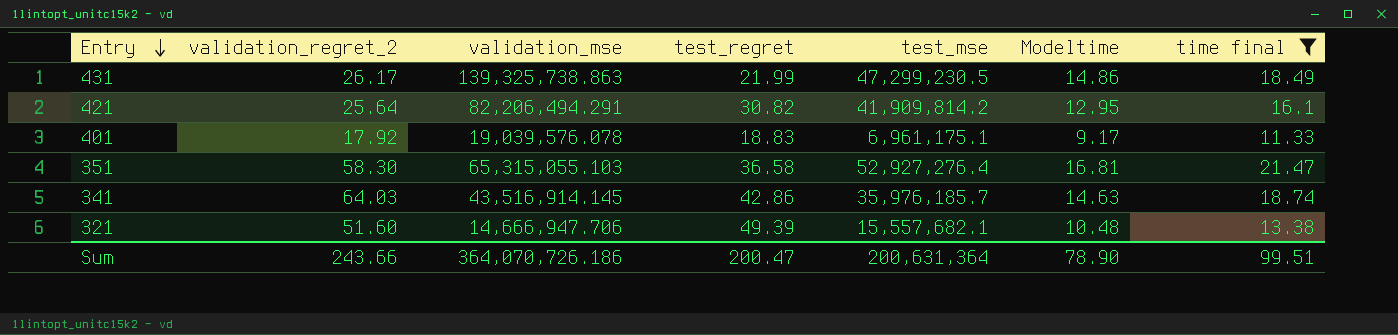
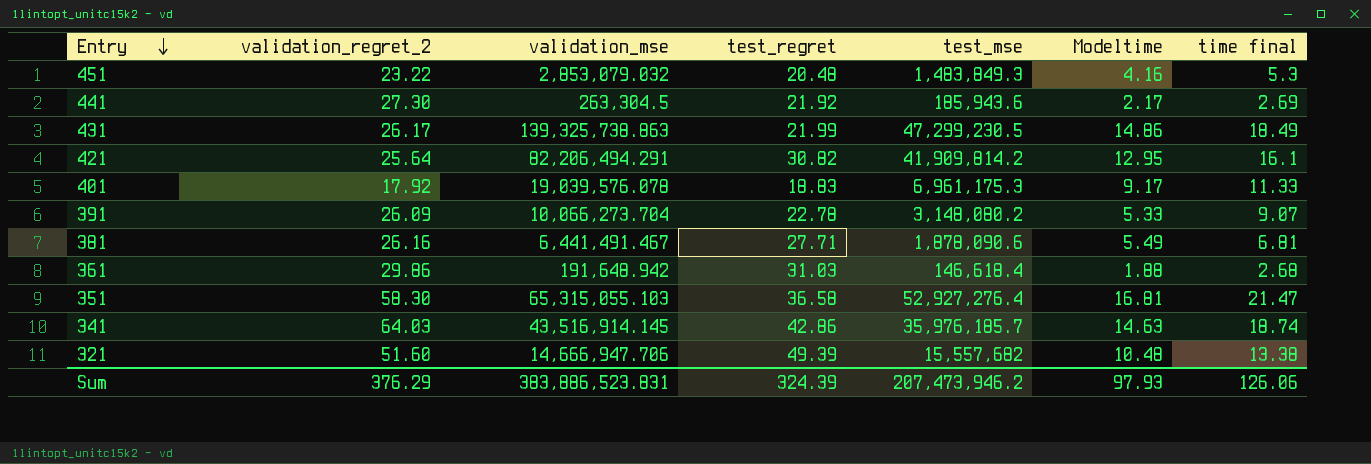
filter: time final >= 11.33 -> none
401 | test_mse: 6,961,175.1 -> 6,961,175.3
321 | test_mse: 15,557,682.1 -> 15,557,682
Sum | validation_regret_2: 243.66 -> 376.29
Sum | validation_mse: 364,070,726.186 -> 383,886,523.831
Sum | test_regret: 200.47 -> 324.39
Sum | test_mse: 200,631,364 -> 207,473,946.2
Sum | Modeltime: 78.90 -> 97.93
Sum | time final: 99.51 -> 126.06

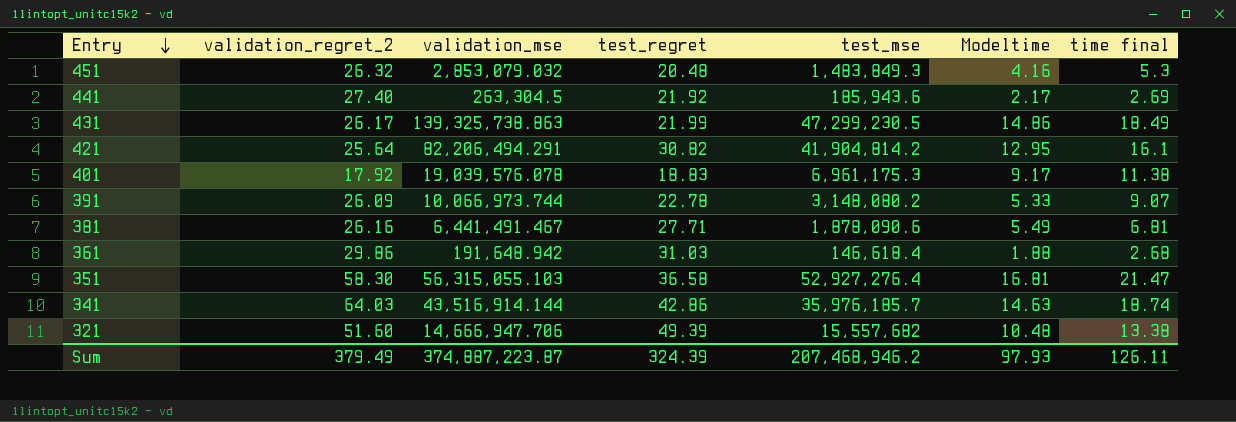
451 | validation_regret_2: 23.22 -> 26.32
441 | validation_regret_2: 27.30 -> 27.40
421 | test_mse: 41,909,814.2 -> 41,904,814.2
401 | time final: 11.33 -> 11.38
391 | validation_mse: 10,066,273.704 -> 10,066,973.744
351 | validation_mse: 65,315,055.103 -> 56,315,055.103
341 | validation_mse: 43,516,914.145 -> 43,516,914.144
Sum | validation_regret_2: 376.29 -> 379.49
Sum | validation_mse: 383,886,523.831 -> 374,887,223.87
Sum | test_mse: 207,473,946.2 -> 207,468,946.2
Sum | time final: 126.06 -> 126.11

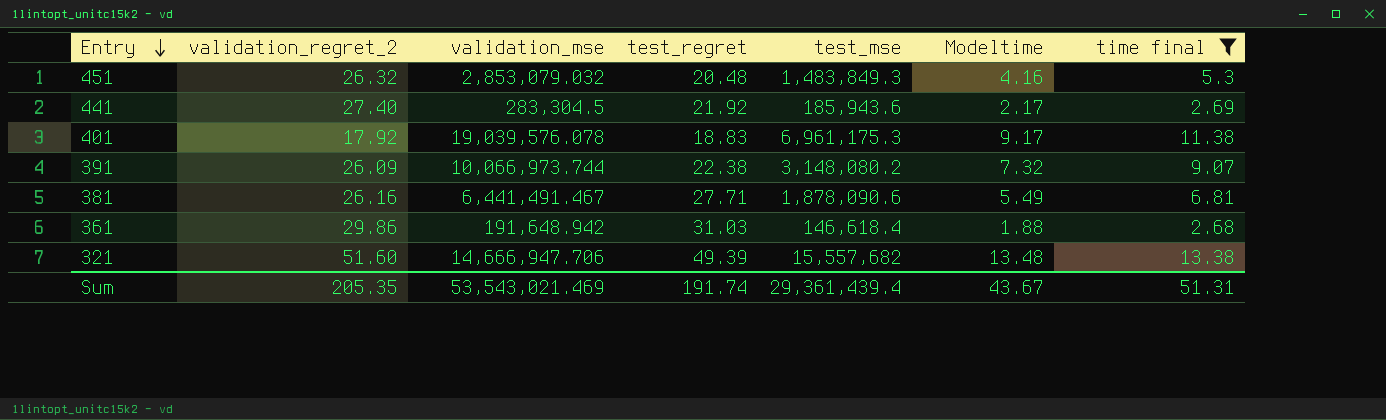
filter: none -> time final <= 13.38
441 | validation_mse: 263,304.5 -> 283,304.5
391 | test_regret: 22.78 -> 22.38
391 | Modeltime: 5.33 -> 7.32
321 | Modeltime: 10.48 -> 13.48
Sum | validation_regret_2: 379.49 -> 205.35
Sum | validation_mse: 374,887,223.87 -> 53,543,021.469
Sum | test_regret: 324.39 -> 191.74
Sum | test_mse: 207,468,946.2 -> 29,361,439.4
Sum | Modeltime: 97.93 -> 43.67
Sum | time final: 126.11 -> 51.31

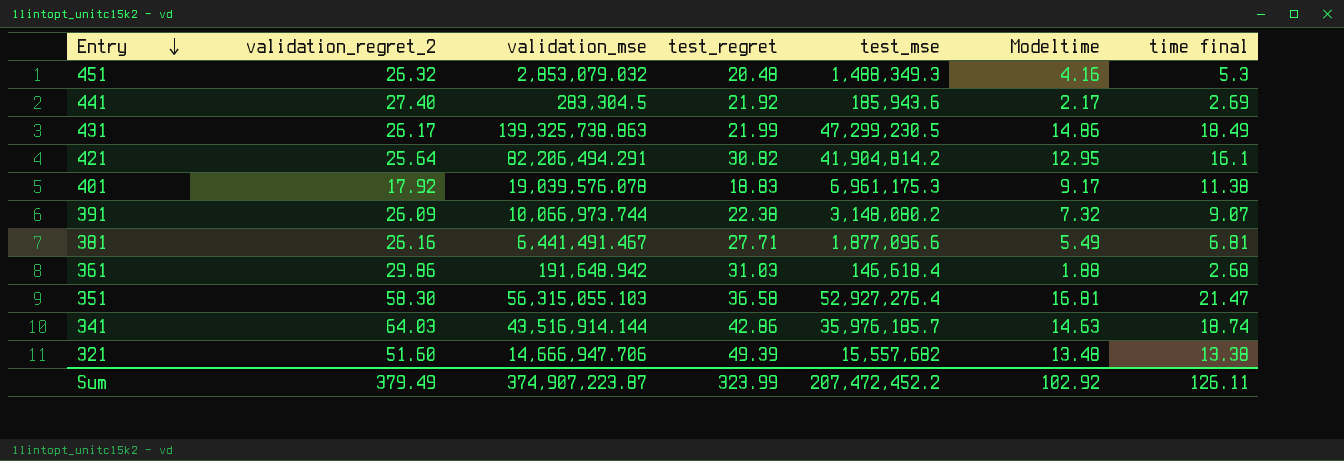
filter: time final <= 13.38 -> none
451 | test_mse: 1,483,849.3 -> 1,488,349.3
381 | test_mse: 1,878,090.6 -> 1,877,096.6
Sum | validation_regret_2: 205.35 -> 379.49
Sum | validation_mse: 53,543,021.469 -> 374,907,223.87
Sum | test_regret: 191.74 -> 323.99
Sum | test_mse: 29,361,439.4 -> 207,472,452.2
Sum | Modeltime: 43.67 -> 102.92
Sum | time final: 51.31 -> 126.11

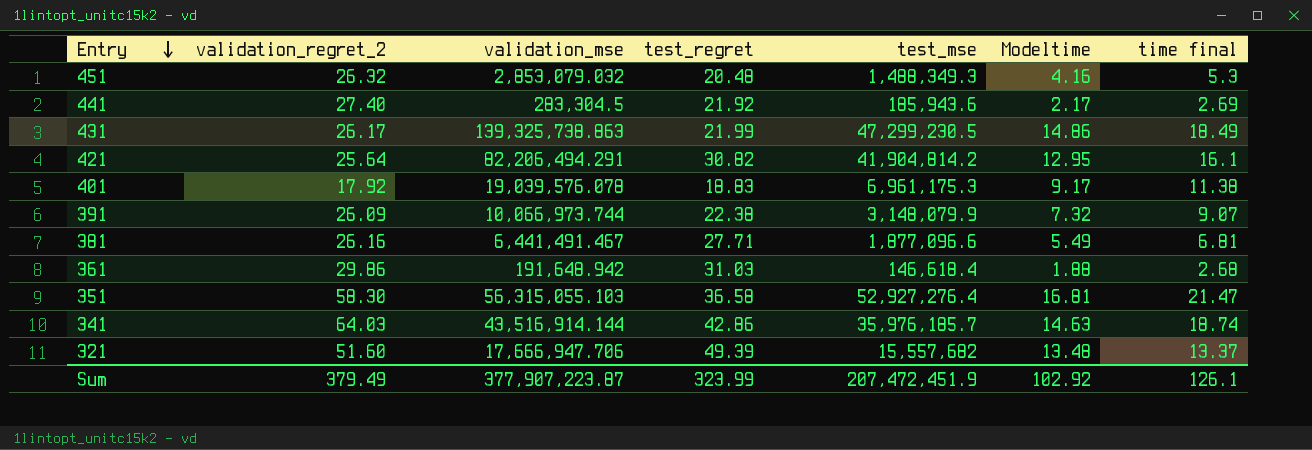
391 | test_mse: 3,148,080.2 -> 3,148,079.9
321 | validation_mse: 14,666,947.706 -> 17,666,947.706
321 | time final: 13.38 -> 13.37
Sum | validation_mse: 374,907,223.87 -> 377,907,223.87
Sum | test_mse: 207,472,452.2 -> 207,472,451.9
Sum | time final: 126.11 -> 126.1

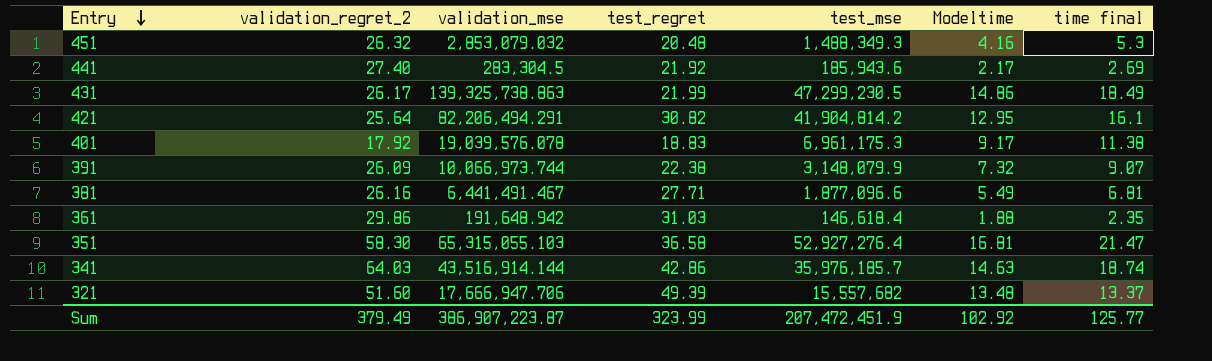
361 | time final: 2.68 -> 2.35
351 | validation_mse: 56,315,055.103 -> 65,315,055.103
Sum | validation_mse: 377,907,223.87 -> 386,907,223.87
Sum | time final: 126.1 -> 125.77

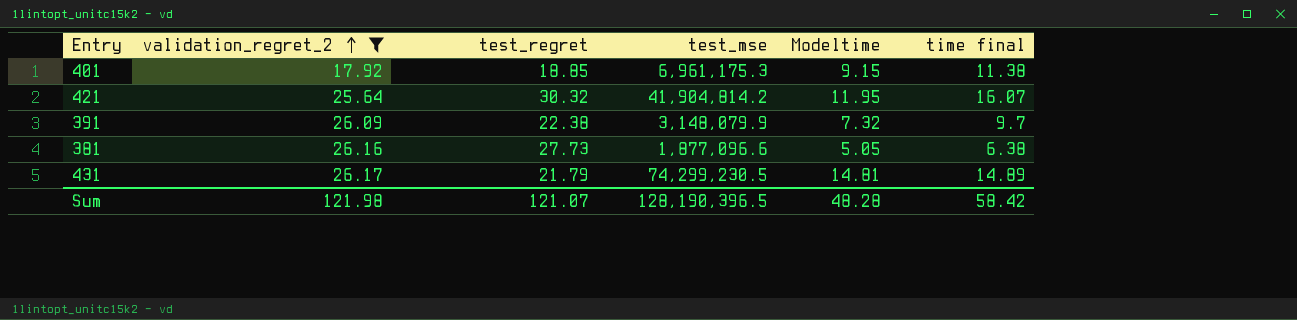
filter: none -> validation_regret_2 <= 26.17
row order: Entry descending -> validation_regret_2 ascending
column validation_mse | position: 3 -> none
401 | test_regret: 18.83 -> 18.85
401 | Modeltime: 9.17 -> 9.15
421 | test_regret: 30.82 -> 30.32
421 | Modeltime: 12.95 -> 11.95
421 | time final: 16.1 -> 16.07
391 | time final: 9.07 -> 9.7
381 | test_regret: 27.71 -> 27.73
381 | Modeltime: 5.49 -> 5.05
381 | time final: 6.81 -> 6.38
431 | test_regret: 21.99 -> 21.79
431 | test_mse: 47,299,230.5 -> 74,299,230.5
431 | Modeltime: 14.86 -> 14.81
431 | time final: 18.49 -> 14.89
Sum | validation_regret_2: 379.49 -> 121.98
Sum | test_regret: 323.99 -> 121.07
Sum | test_mse: 207,472,451.9 -> 128,190,396.5
Sum | Modeltime: 102.92 -> 48.28
Sum | time final: 125.77 -> 58.42

